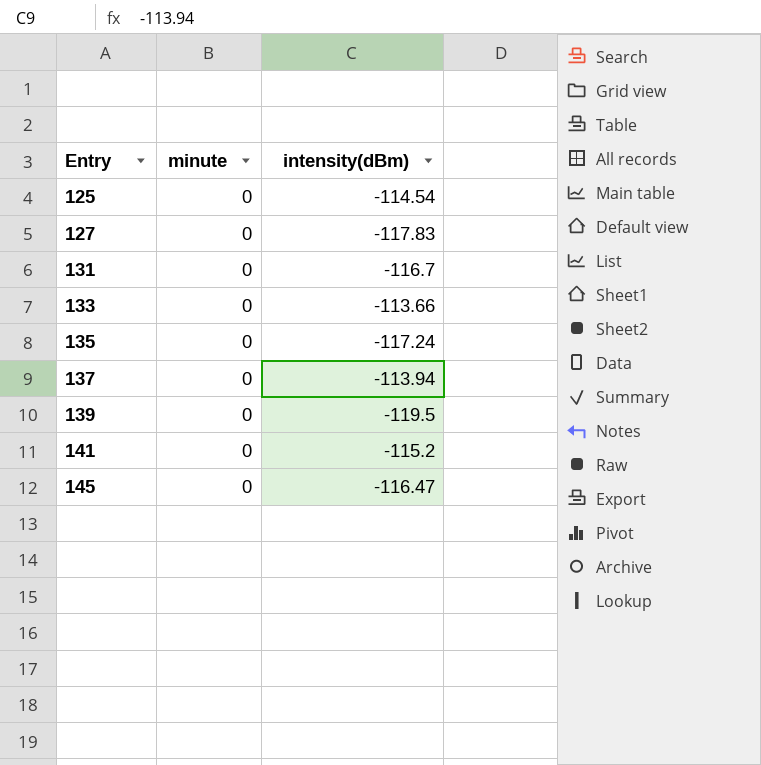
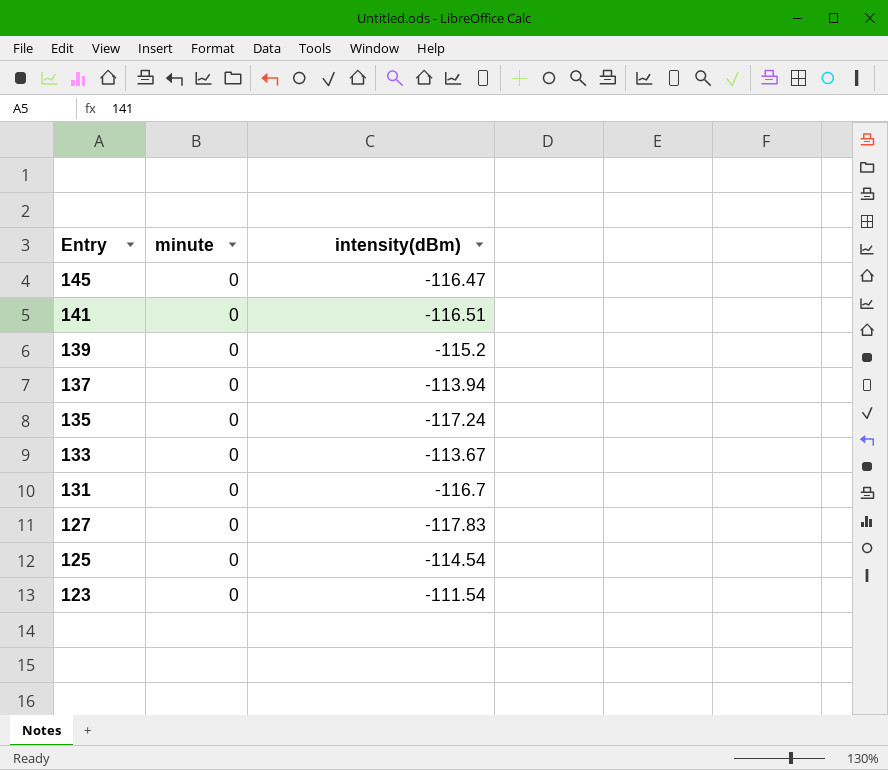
row order: Entry ascending -> Entry descending
141 | intensity(dBm): -115.2 -> -116.51
139 | intensity(dBm): -119.5 -> -115.2
133 | intensity(dBm): -113.66 -> -113.67
row 123: none -> 0 | -111.54

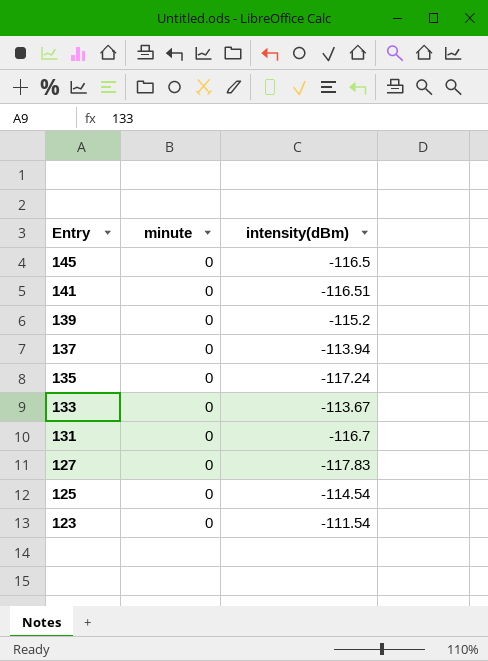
145 | intensity(dBm): -116.47 -> -116.5

